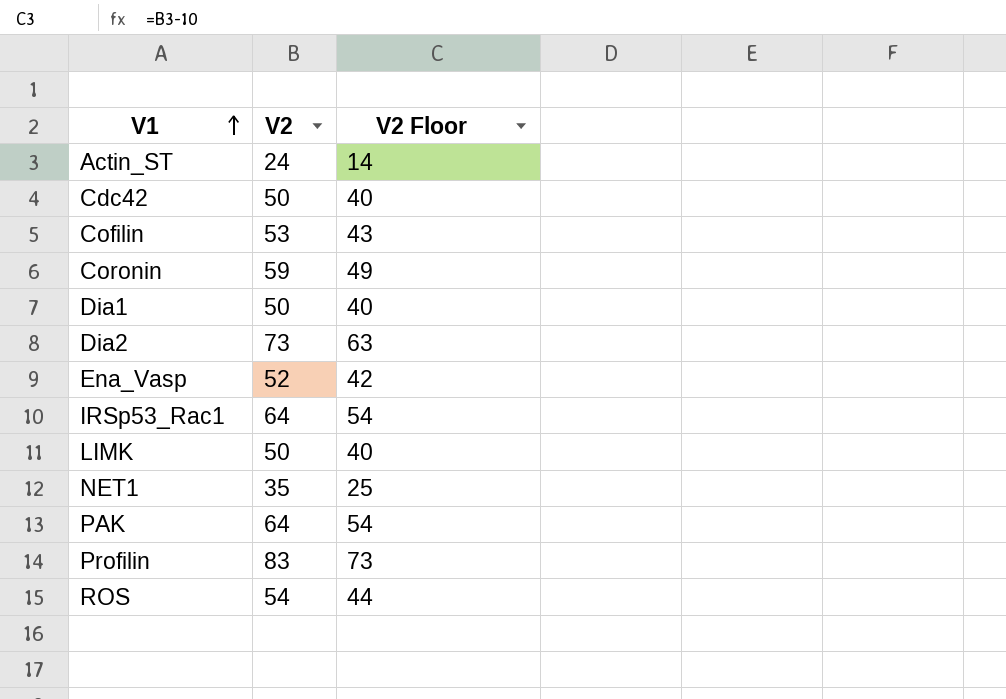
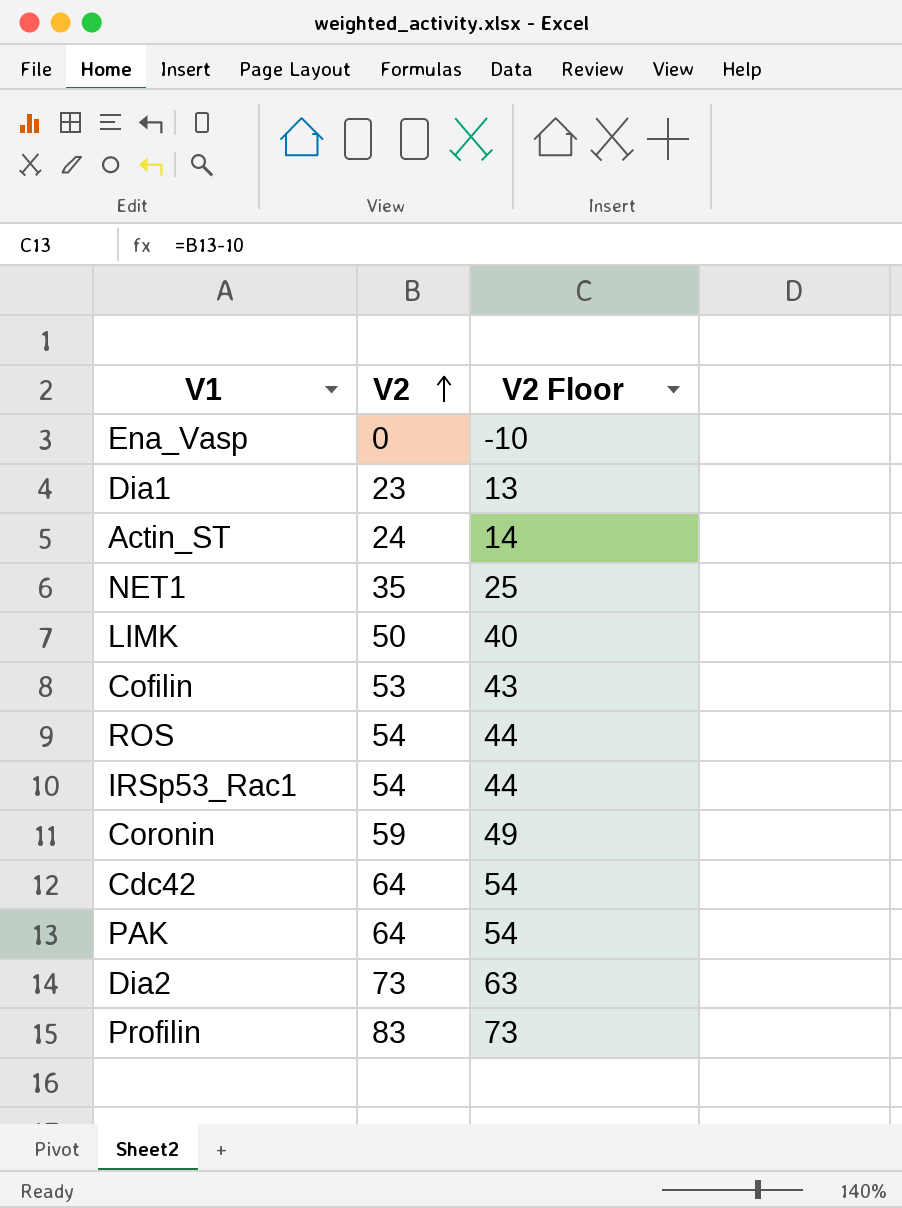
row order: V1 ascending -> V2 ascending
Ena_Vasp | V2: 52 -> 0
Ena_Vasp | V2 Floor: 42 -> -10
Dia1 | V2: 50 -> 23
Dia1 | V2 Floor: 40 -> 13
IRSp53_Rac1 | V2: 64 -> 54
IRSp53_Rac1 | V2 Floor: 54 -> 44
Cdc42 | V2: 50 -> 64
Cdc42 | V2 Floor: 40 -> 54

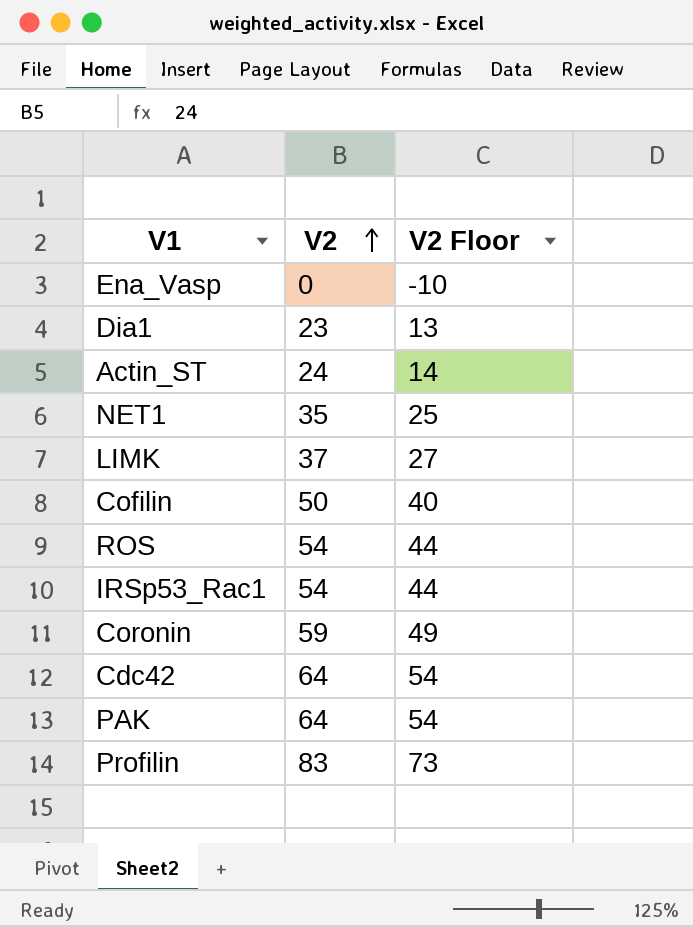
row Dia2: 73 | 63 -> none
LIMK | V2: 50 -> 37
LIMK | V2 Floor: 40 -> 27
Cofilin | V2: 53 -> 50
Cofilin | V2 Floor: 43 -> 40

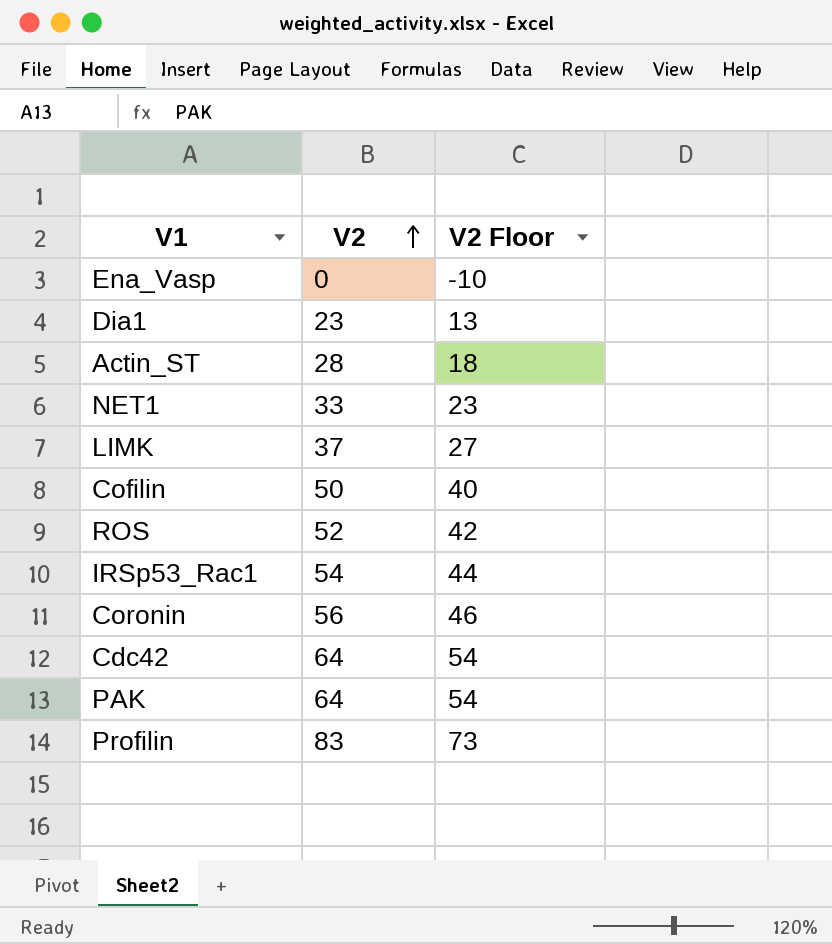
Actin_ST | V2: 24 -> 28
Actin_ST | V2 Floor: 14 -> 18
NET1 | V2: 35 -> 33
NET1 | V2 Floor: 25 -> 23
ROS | V2: 54 -> 52
ROS | V2 Floor: 44 -> 42
Coronin | V2: 59 -> 56
Coronin | V2 Floor: 49 -> 46

